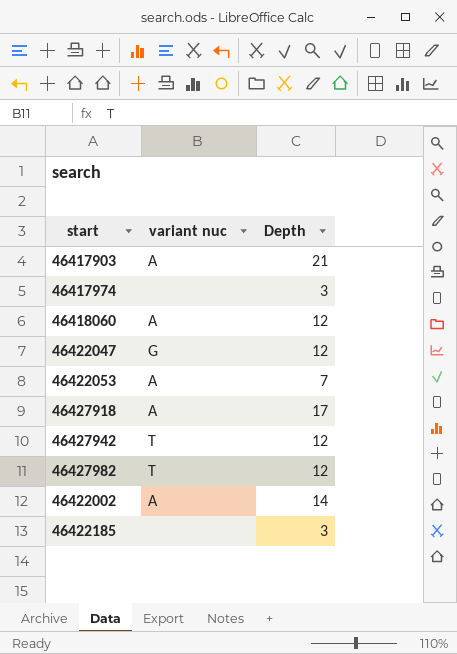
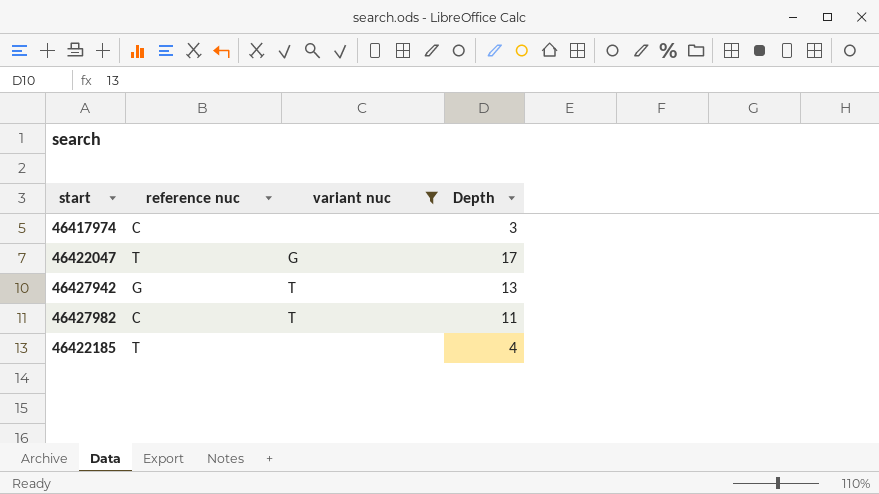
filter: none -> variant nuc != A
column reference nuc | position: none -> 2
46422047 | Depth: 12 -> 17
46427942 | Depth: 12 -> 13
46427982 | Depth: 12 -> 11
46422185 | Depth: 3 -> 4

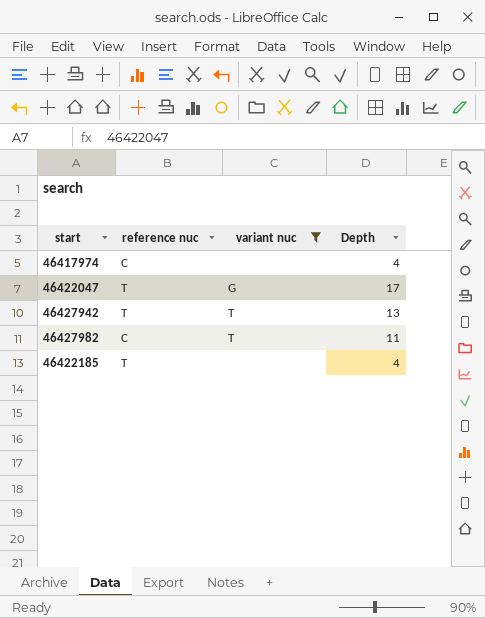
46417974 | Depth: 3 -> 4
46427942 | reference nuc: G -> T

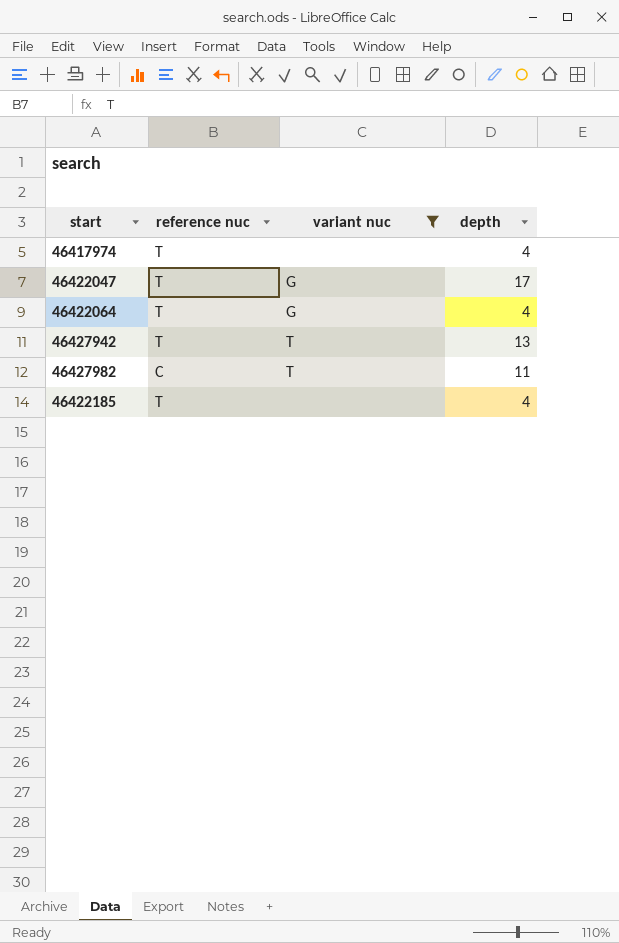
column name: Depth -> depth
46417974 | reference nuc: C -> T
row 46422064: none -> T | G | 4

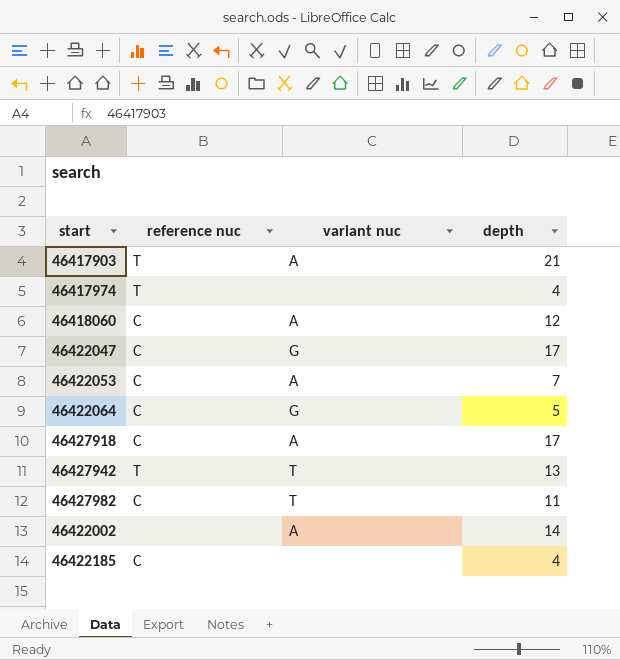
filter: variant nuc != A -> none
46422047 | reference nuc: T -> C
46422064 | reference nuc: T -> C
46422064 | depth: 4 -> 5
46422185 | reference nuc: T -> C

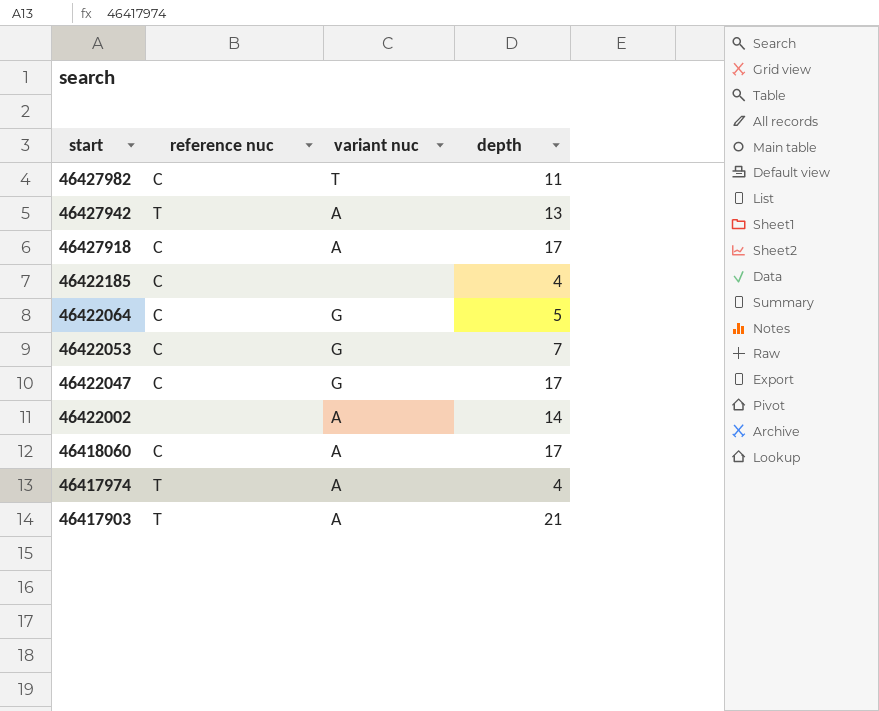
row order: none -> start descending
46427942 | variant nuc: T -> A
46422053 | variant nuc: A -> G
46418060 | depth: 12 -> 17
46417974 | variant nuc: none -> A

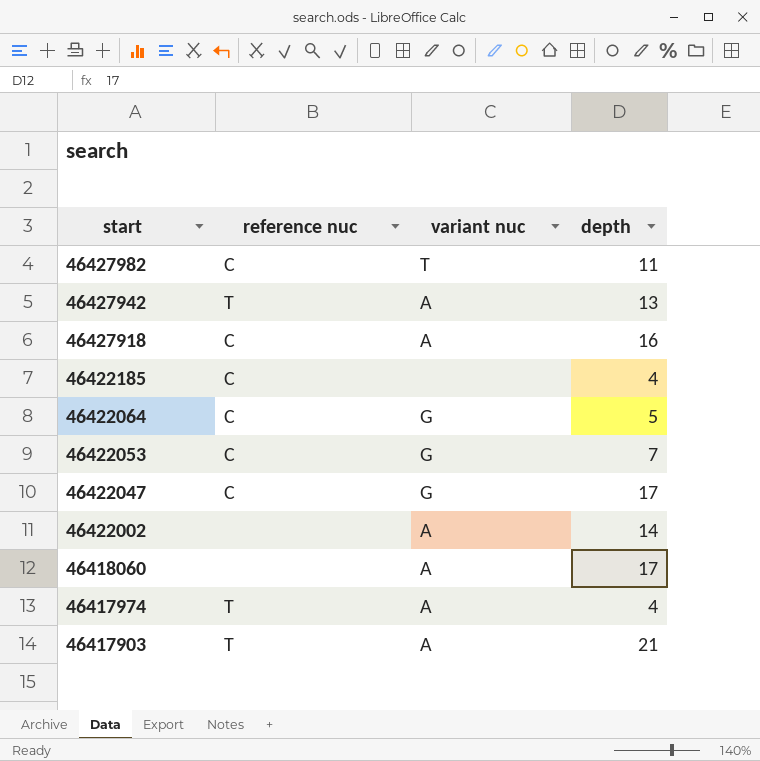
46427918 | depth: 17 -> 16
46418060 | reference nuc: C -> none

